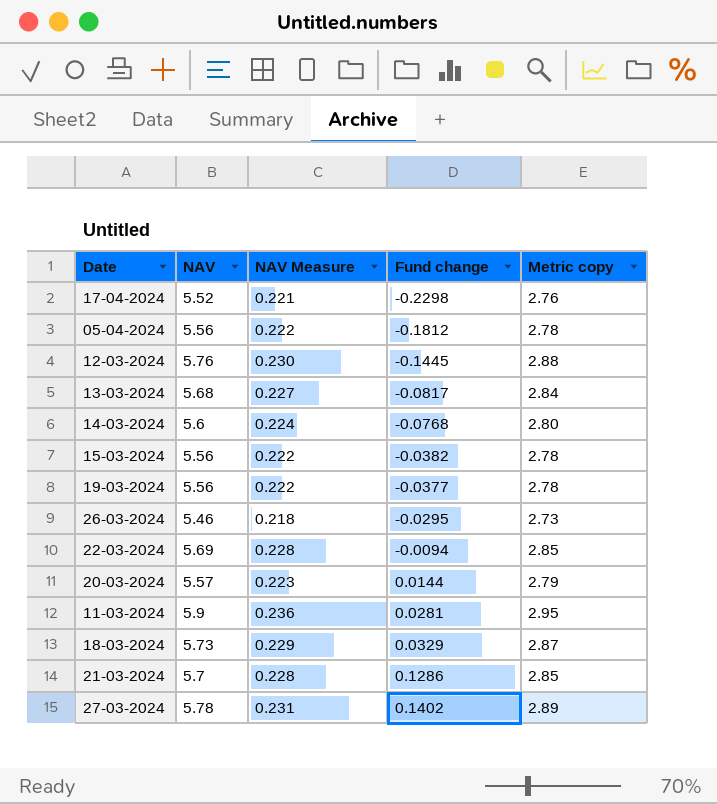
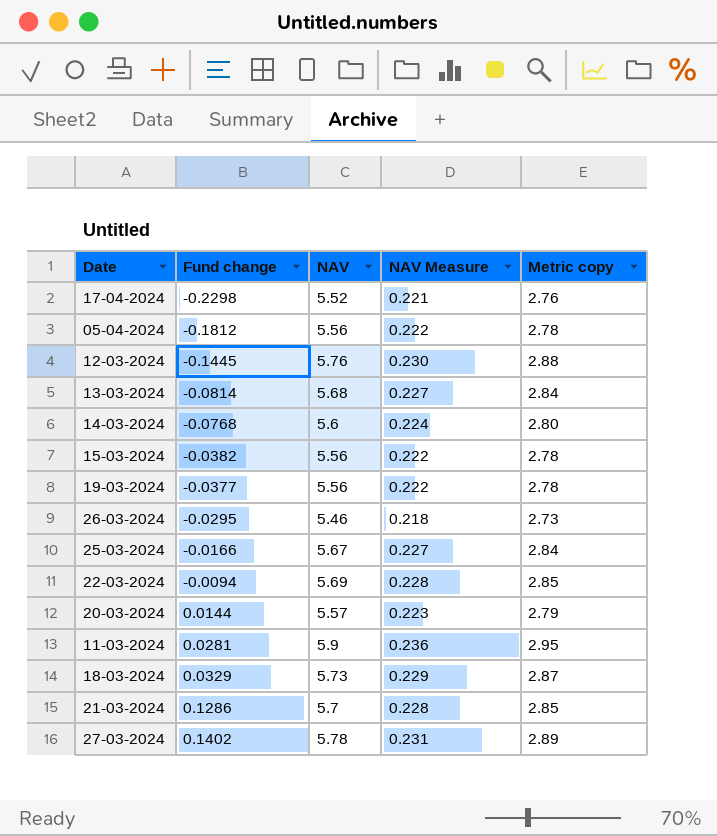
column Fund change | position: 4 -> 2
13-03-2024 | Fund change: -0.0817 -> -0.0814
row 25-03-2024: none -> -0.0166 | 5.67 | 0.227 | 2.84

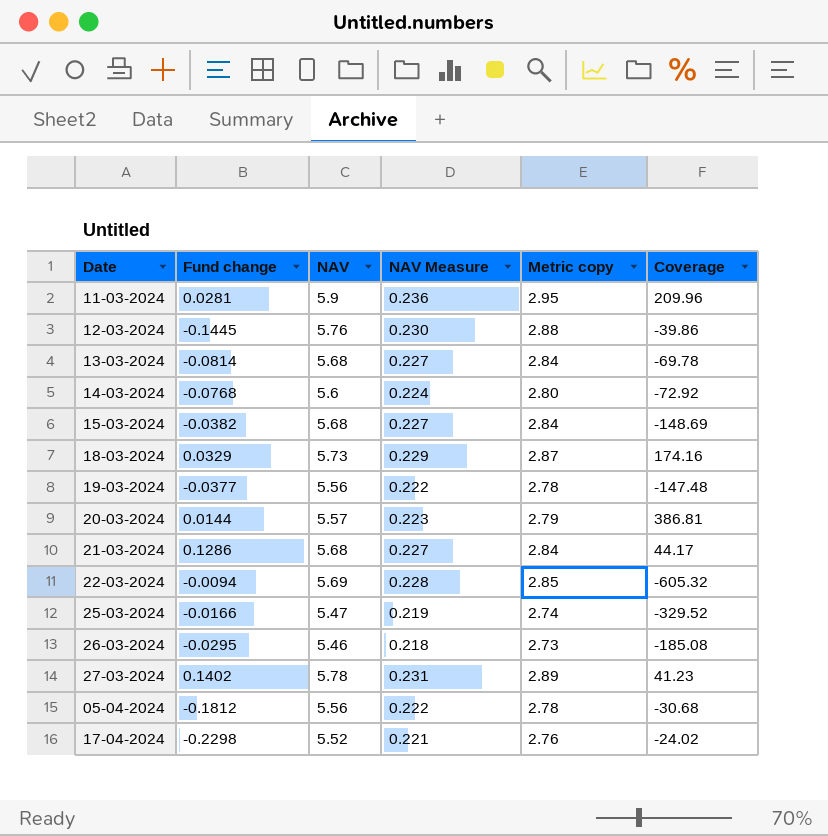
row order: Fund change ascending -> Date ascending
column Coverage | formula: none -> [NAV] / [Fund change]
15-03-2024 | NAV: 5.56 -> 5.68
15-03-2024 | NAV Measure: 0.222 -> 0.227
15-03-2024 | Metric copy: 2.78 -> 2.84
21-03-2024 | NAV: 5.7 -> 5.68
21-03-2024 | NAV Measure: 0.228 -> 0.227
21-03-2024 | Metric copy: 2.85 -> 2.84
25-03-2024 | NAV: 5.67 -> 5.47
25-03-2024 | NAV Measure: 0.227 -> 0.219
25-03-2024 | Metric copy: 2.84 -> 2.74

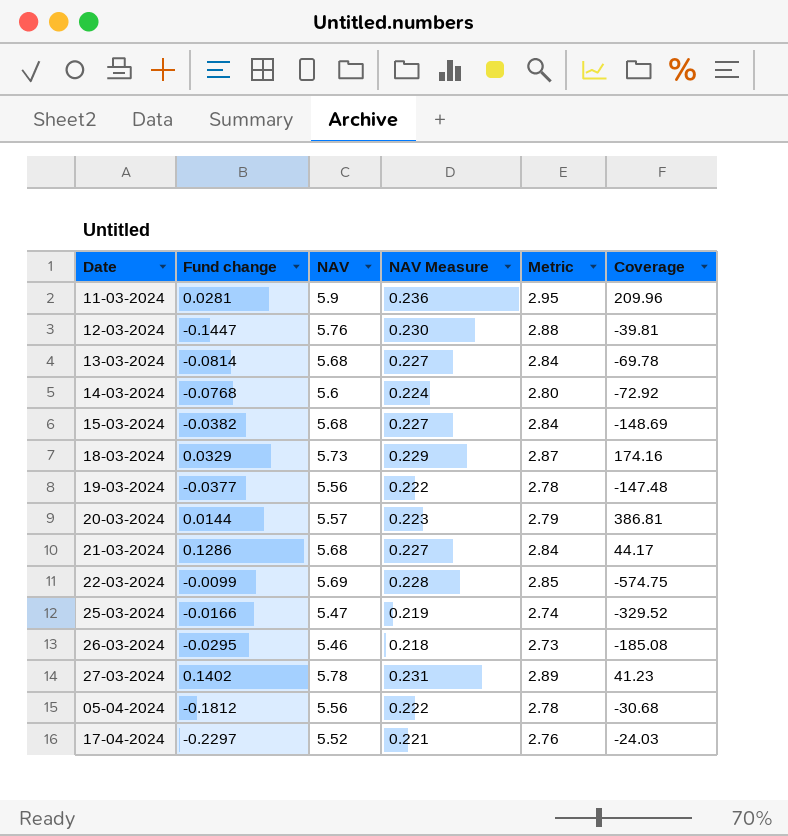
column name: Metric copy -> Metric
12-03-2024 | Fund change: -0.1445 -> -0.1447
12-03-2024 | Coverage: -39.86 -> -39.81
22-03-2024 | Fund change: -0.0094 -> -0.0099
22-03-2024 | Coverage: -605.32 -> -574.75
17-04-2024 | Fund change: -0.2298 -> -0.2297
17-04-2024 | Coverage: -24.02 -> -24.03

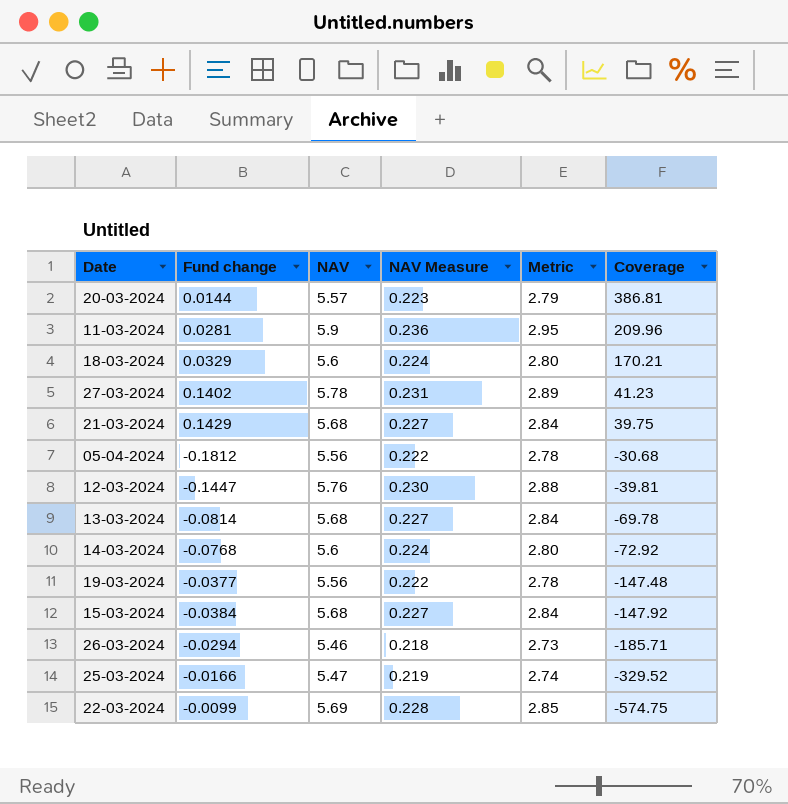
row order: Date ascending -> Coverage descending
row 17-04-2024: -0.2297 | 5.52 | 0.221 | 2.76 | -24.03 -> none
18-03-2024 | NAV: 5.73 -> 5.6
18-03-2024 | NAV Measure: 0.229 -> 0.224
18-03-2024 | Metric: 2.87 -> 2.80
18-03-2024 | Coverage: 174.16 -> 170.21
21-03-2024 | Fund change: 0.1286 -> 0.1429
21-03-2024 | Coverage: 44.17 -> 39.75
15-03-2024 | Fund change: -0.0382 -> -0.0384
15-03-2024 | Coverage: -148.69 -> -147.92
26-03-2024 | Fund change: -0.0295 -> -0.0294
26-03-2024 | Coverage: -185.08 -> -185.71

